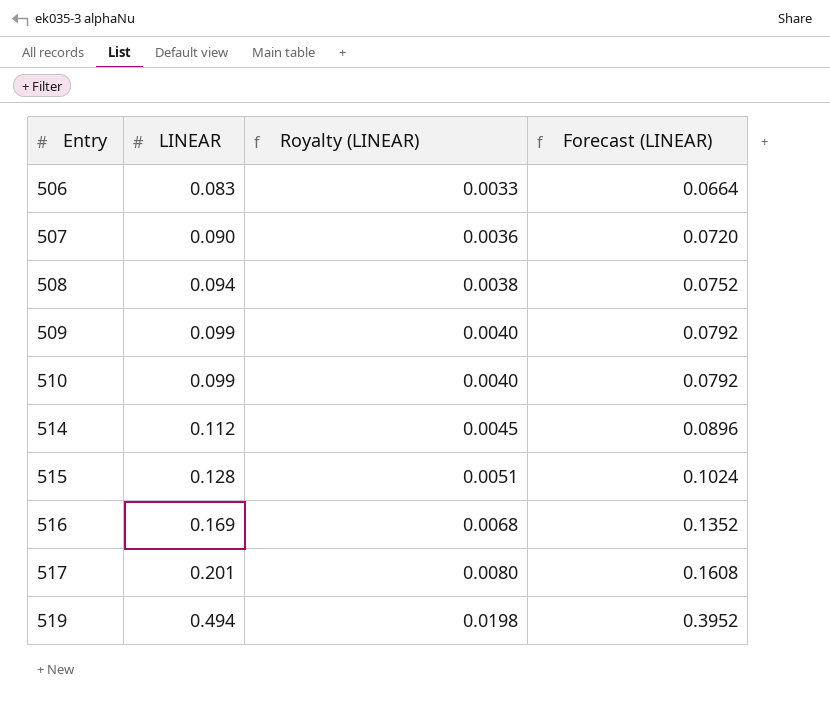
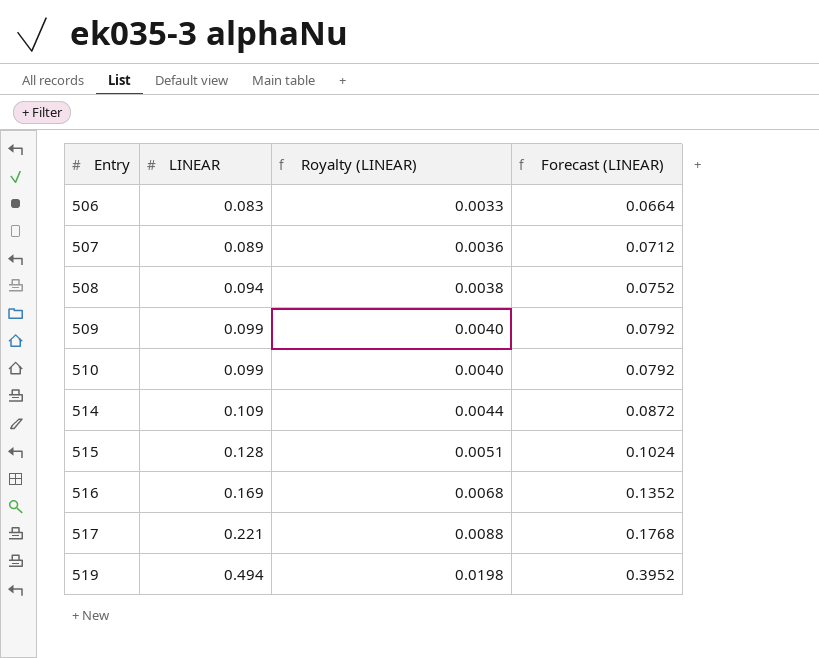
507 | LINEAR: 0.090 -> 0.089
507 | Forecast (LINEAR): 0.0720 -> 0.0712
514 | LINEAR: 0.112 -> 0.109
514 | Royalty (LINEAR): 0.0045 -> 0.0044
514 | Forecast (LINEAR): 0.0896 -> 0.0872
517 | LINEAR: 0.201 -> 0.221
517 | Royalty (LINEAR): 0.0080 -> 0.0088
517 | Forecast (LINEAR): 0.1608 -> 0.1768

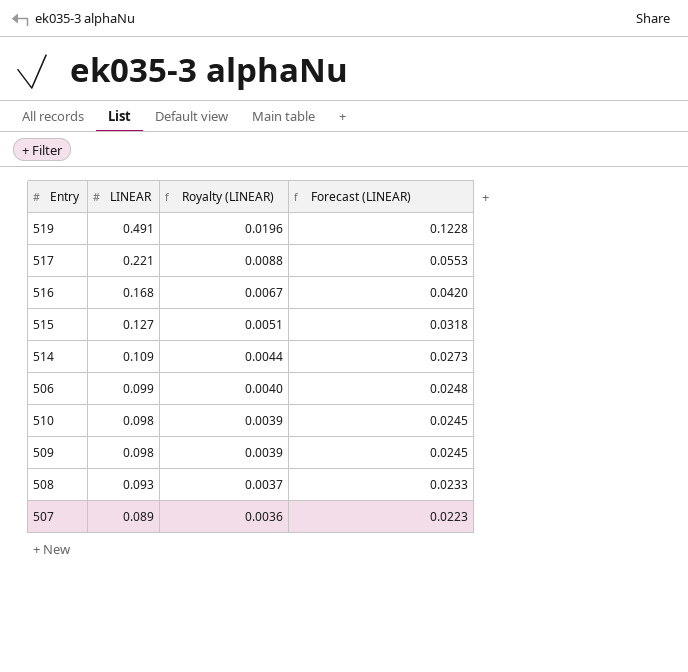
row order: Entry ascending -> LINEAR descending
column Forecast (LINEAR) | formula: [LINEAR] * 0.8 -> [LINEAR] * 0.25
519 | LINEAR: 0.494 -> 0.491
519 | Royalty (LINEAR): 0.0198 -> 0.0196
516 | LINEAR: 0.169 -> 0.168
516 | Royalty (LINEAR): 0.0068 -> 0.0067
515 | LINEAR: 0.128 -> 0.127
506 | LINEAR: 0.083 -> 0.099
506 | Royalty (LINEAR): 0.0033 -> 0.0040
510 | LINEAR: 0.099 -> 0.098
510 | Royalty (LINEAR): 0.0040 -> 0.0039
509 | LINEAR: 0.099 -> 0.098
509 | Royalty (LINEAR): 0.0040 -> 0.0039
508 | LINEAR: 0.094 -> 0.093
508 | Royalty (LINEAR): 0.0038 -> 0.0037

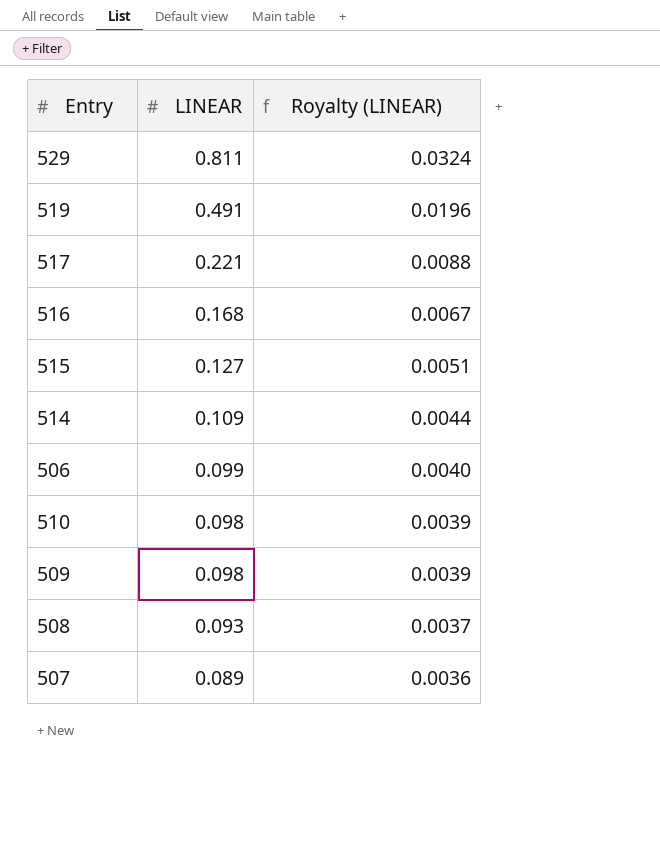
column Forecast (LINEAR) | formula: [LINEAR] * 0.25 -> none
row 529: none -> 0.811 | 0.0324

